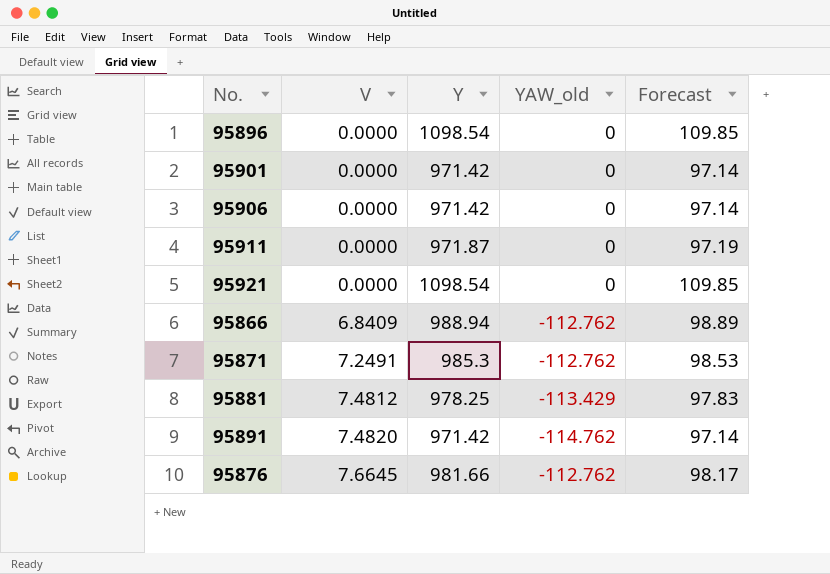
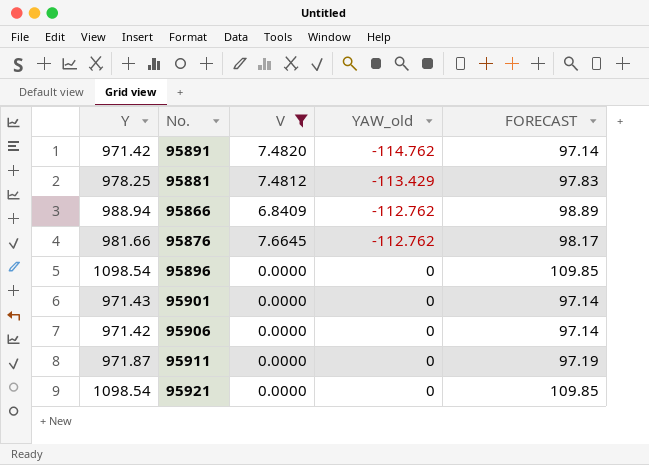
filter: none -> V != 7.2491
row order: V ascending -> YAW_old ascending
column Y | position: 3 -> 1
column name: Forecast -> FORECAST
95901 | Y: 971.42 -> 971.43

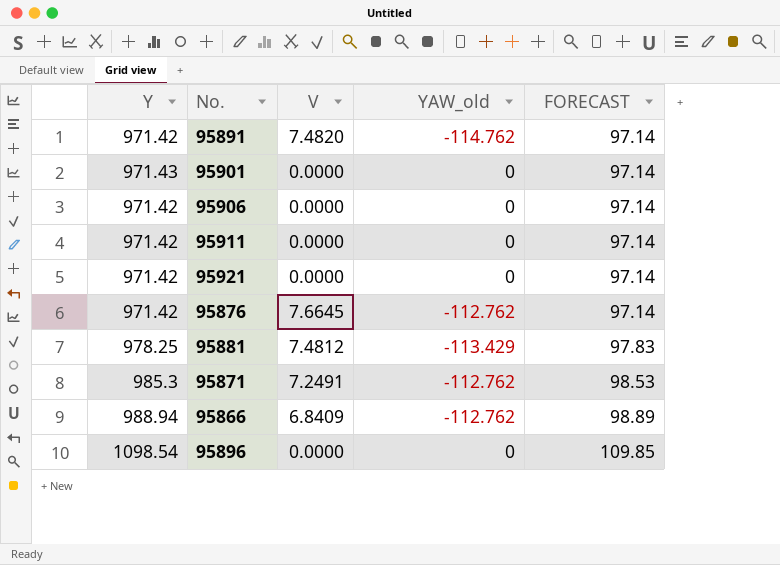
filter: V != 7.2491 -> none
row order: YAW_old ascending -> FORECAST ascending
95911 | Y: 971.87 -> 971.42
95911 | FORECAST: 97.19 -> 97.14
95921 | Y: 1098.54 -> 971.42
95921 | FORECAST: 109.85 -> 97.14
95876 | Y: 981.66 -> 971.42
95876 | FORECAST: 98.17 -> 97.14

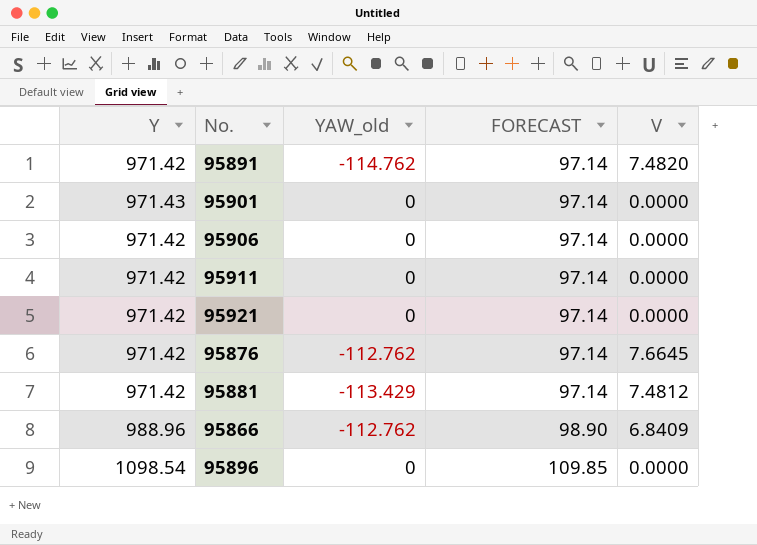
column V | position: 3 -> 5
row 95871: 985.3 | 7.2491 | -112.762 | 98.53 -> none
95881 | Y: 978.25 -> 971.42
95881 | FORECAST: 97.83 -> 97.14
95866 | Y: 988.94 -> 988.96
95866 | FORECAST: 98.89 -> 98.90

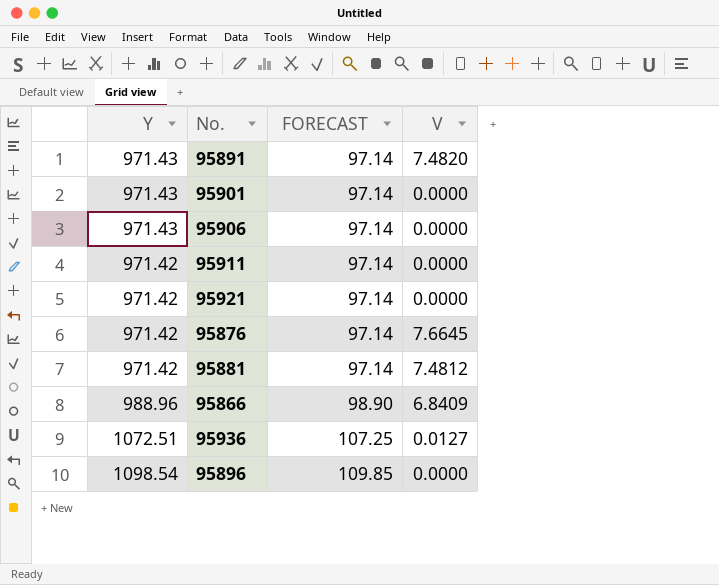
column YAW_old | position: 3 -> none
95891 | Y: 971.42 -> 971.43
95906 | Y: 971.42 -> 971.43
row 95936: none -> 1072.51 | 107.25 | 0.0127

